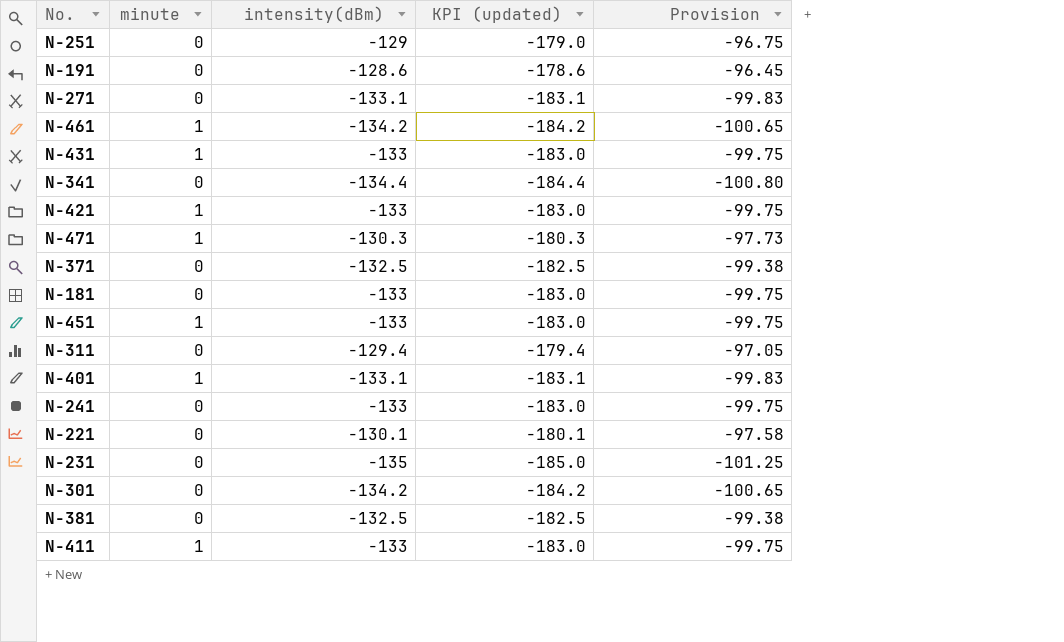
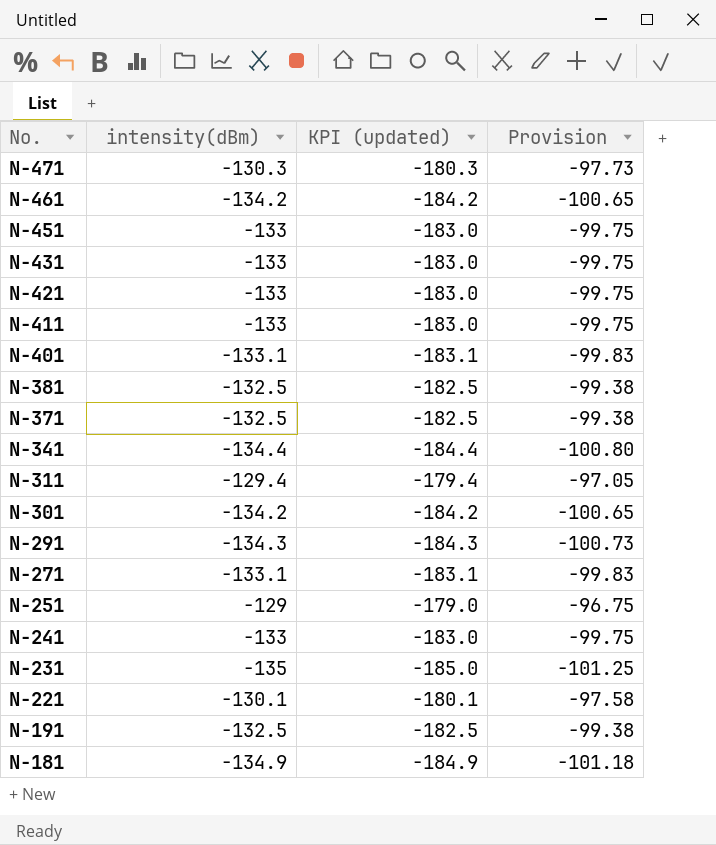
row order: none -> No. descending
column minute | position: 2 -> none
row N-291: none -> -134.3 | -184.3 | -100.73
N-191 | intensity(dBm): -128.6 -> -132.5
N-191 | KPI (updated): -178.6 -> -182.5
N-191 | Provision: -96.45 -> -99.38
N-181 | intensity(dBm): -133 -> -134.9
N-181 | KPI (updated): -183.0 -> -184.9
N-181 | Provision: -99.75 -> -101.18

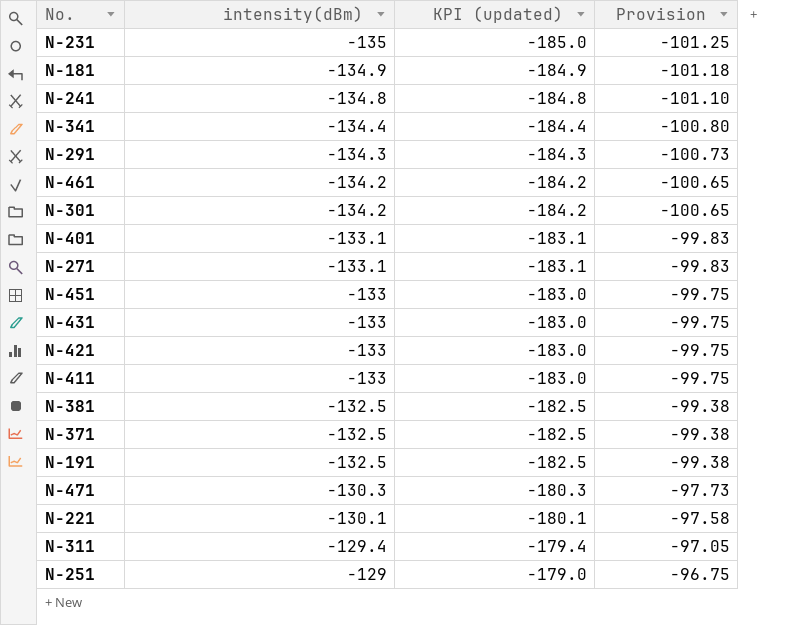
row order: No. descending -> intensity(dBm) ascending
N-241 | intensity(dBm): -133 -> -134.8
N-241 | KPI (updated): -183.0 -> -184.8
N-241 | Provision: -99.75 -> -101.10

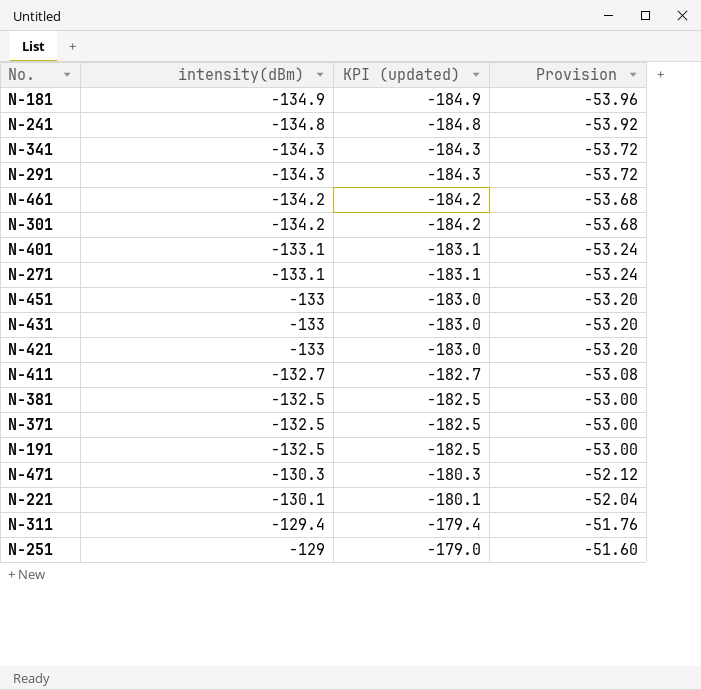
column Provision | formula: [intensity(dBm)] * 0.75 -> [intensity(dBm)] * 0.4
row N-231: -135 | -185.0 | -101.25 -> none
N-341 | intensity(dBm): -134.4 -> -134.3
N-341 | KPI (updated): -184.4 -> -184.3
N-411 | intensity(dBm): -133 -> -132.7
N-411 | KPI (updated): -183.0 -> -182.7

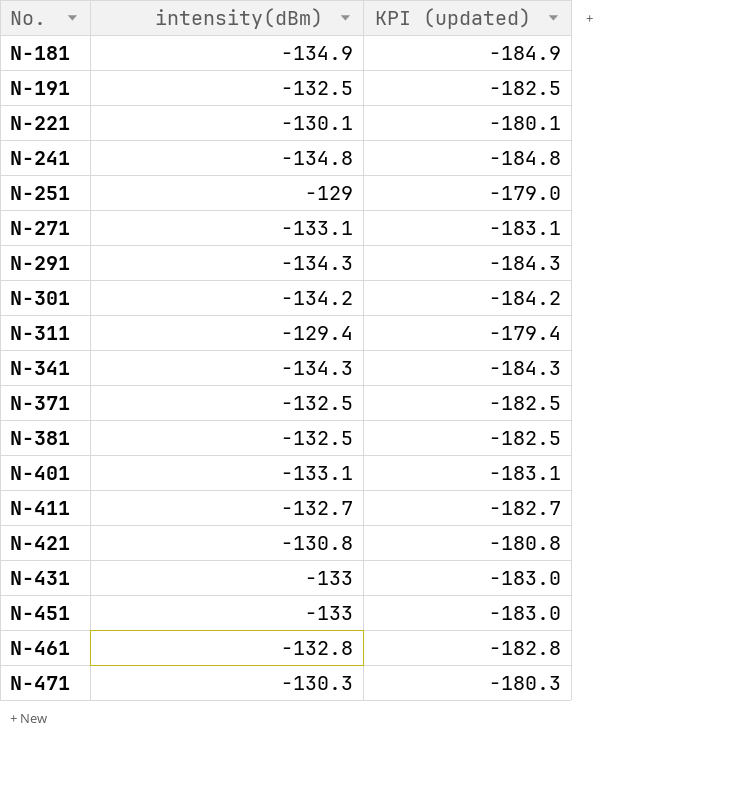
row order: intensity(dBm) ascending -> No. ascending
column Provision | formula: [intensity(dBm)] * 0.4 -> none
N-421 | intensity(dBm): -133 -> -130.8
N-421 | KPI (updated): -183.0 -> -180.8
N-461 | intensity(dBm): -134.2 -> -132.8
N-461 | KPI (updated): -184.2 -> -182.8

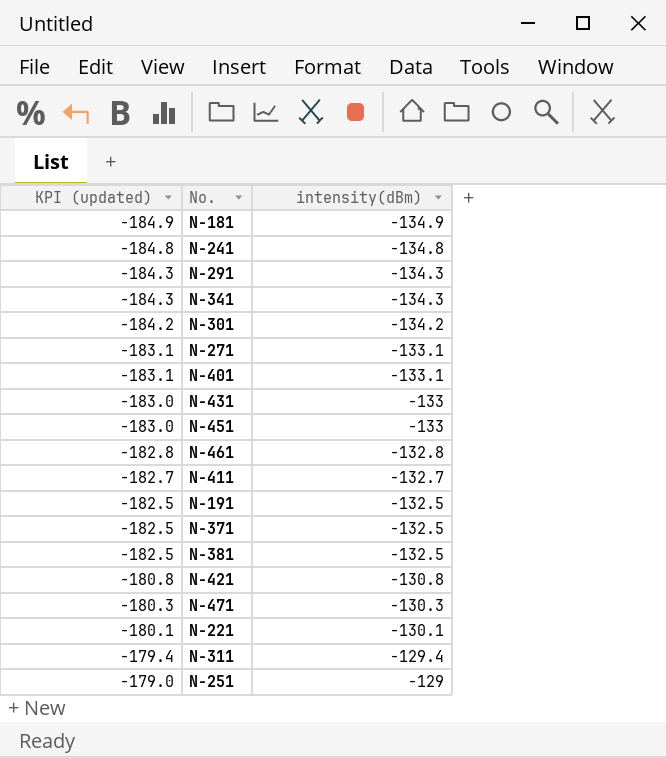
row order: No. ascending -> KPI (updated) ascending
column KPI (updated) | position: 3 -> 1

